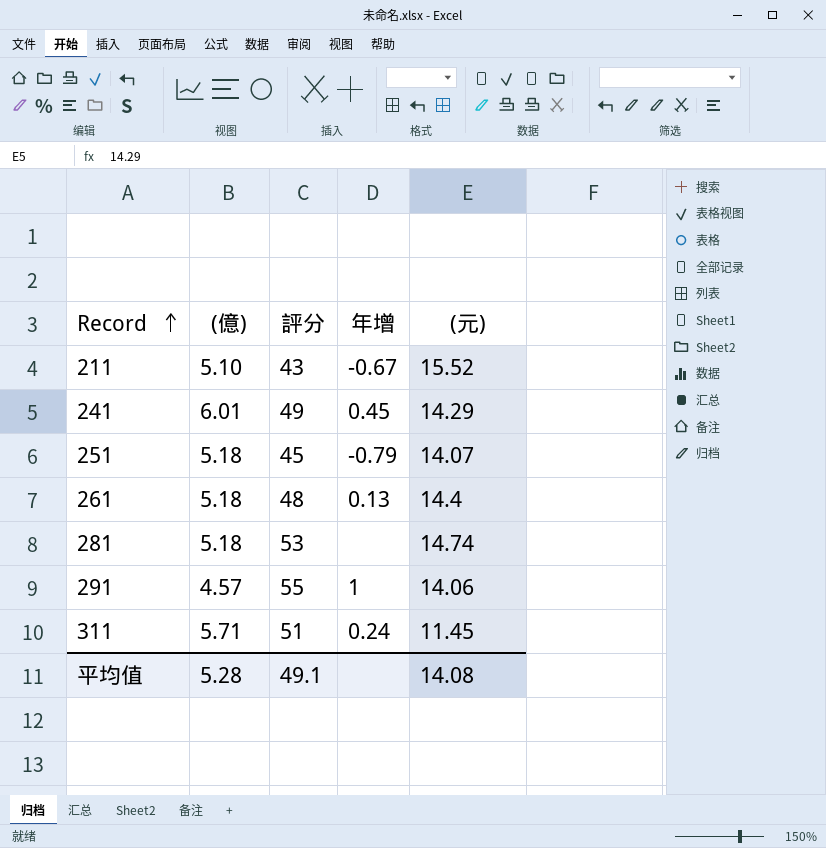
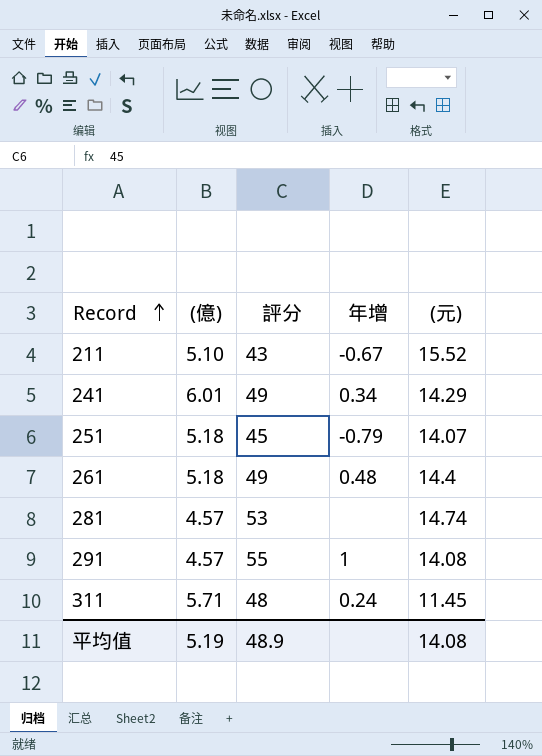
241 | 年增: 0.45 -> 0.34
261 | 評分: 48 -> 49
261 | 年增: 0.13 -> 0.48
281 | (億): 5.18 -> 4.57
291 | (元): 14.06 -> 14.08
311 | 評分: 51 -> 48
平均值 | (億): 5.28 -> 5.19
平均值 | 評分: 49.1 -> 48.9

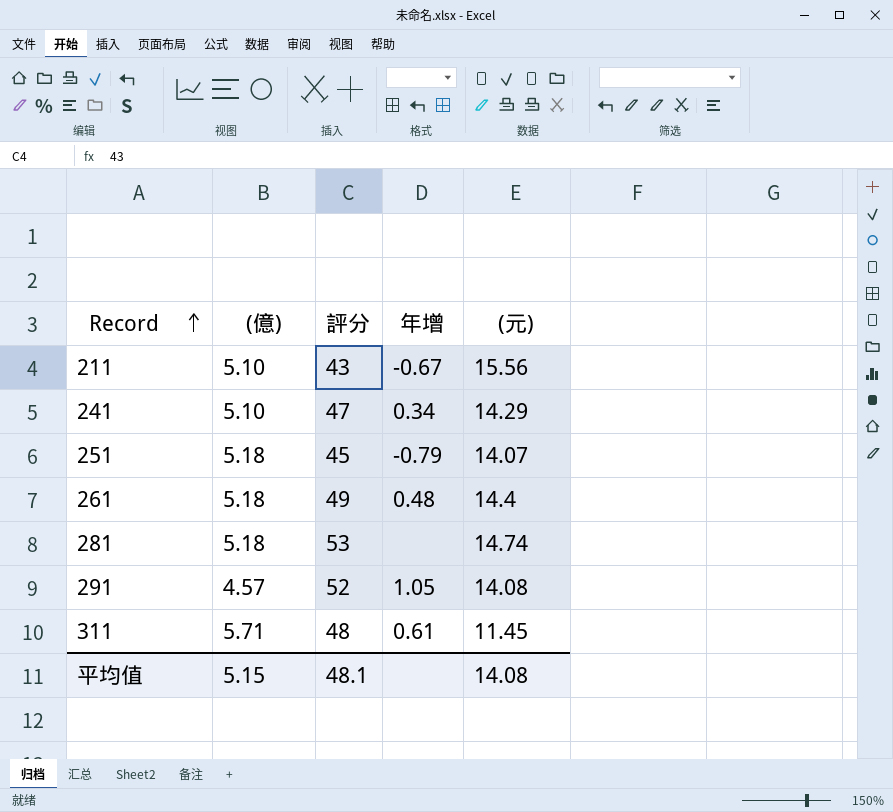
211 | (元): 15.52 -> 15.56
241 | (億): 6.01 -> 5.10
241 | 評分: 49 -> 47
281 | (億): 4.57 -> 5.18
291 | 評分: 55 -> 52
291 | 年增: 1 -> 1.05
311 | 年增: 0.24 -> 0.61
平均值 | (億): 5.19 -> 5.15
平均值 | 評分: 48.9 -> 48.1

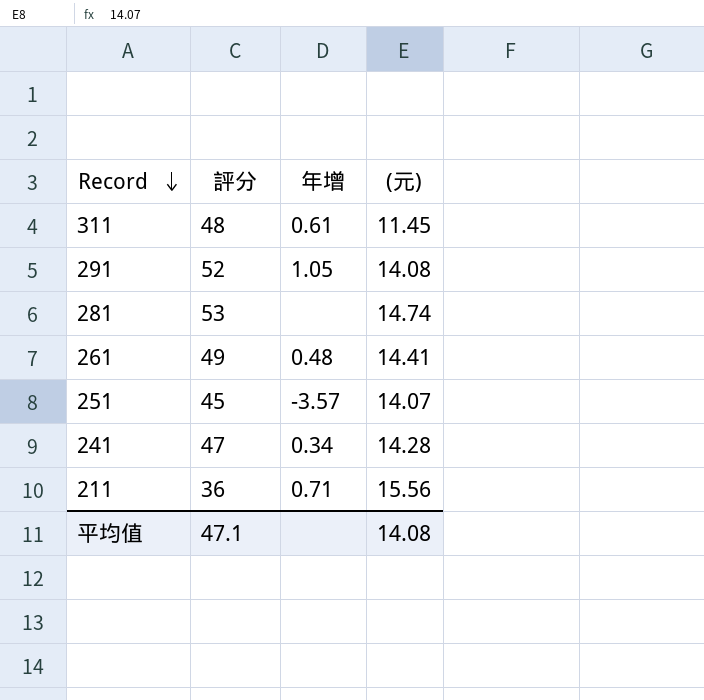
row order: Record ascending -> Record descending
column (億) | position: 2 -> none
261 | (元): 14.4 -> 14.41
251 | 年增: -0.79 -> -3.57
241 | (元): 14.29 -> 14.28
211 | 評分: 43 -> 36
211 | 年增: -0.67 -> 0.71
平均值 | 評分: 48.1 -> 47.1

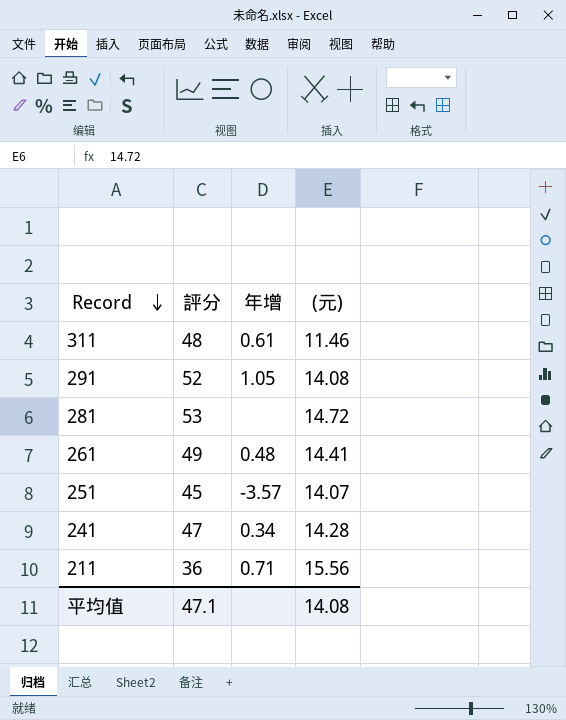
311 | (元): 11.45 -> 11.46
281 | (元): 14.74 -> 14.72

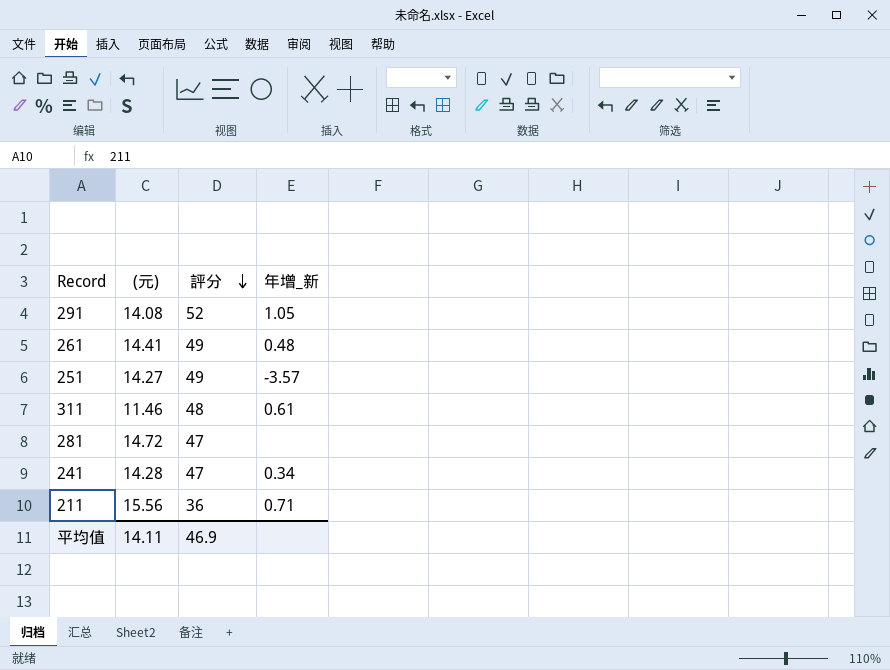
row order: Record descending -> 評分 descending
column (元) | position: 4 -> 2
column name: 年增 -> 年增_新
251 | (元): 14.07 -> 14.27
251 | 評分: 45 -> 49
281 | 評分: 53 -> 47
平均值 | (元): 14.08 -> 14.11
平均值 | 評分: 47.1 -> 46.9

